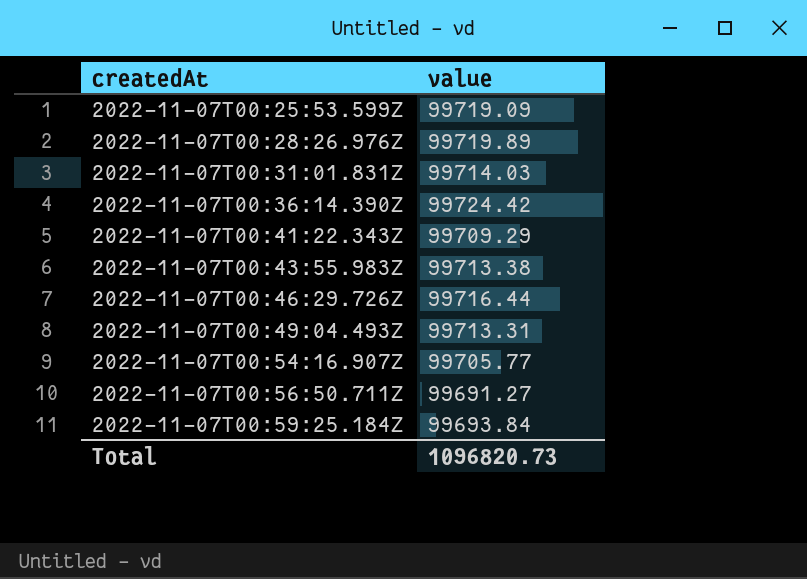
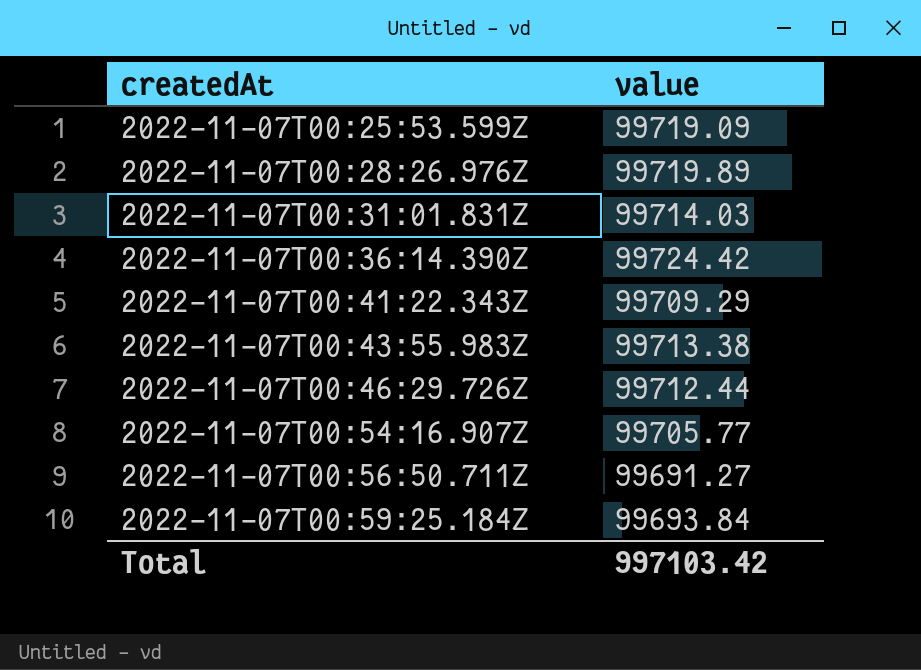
row 2022-11-07T00:49:04.493Z: 99713.31 -> none
2022-11-07T00:46:29.726Z | value: 99716.44 -> 99712.44
Total | value: 1096820.73 -> 997103.42

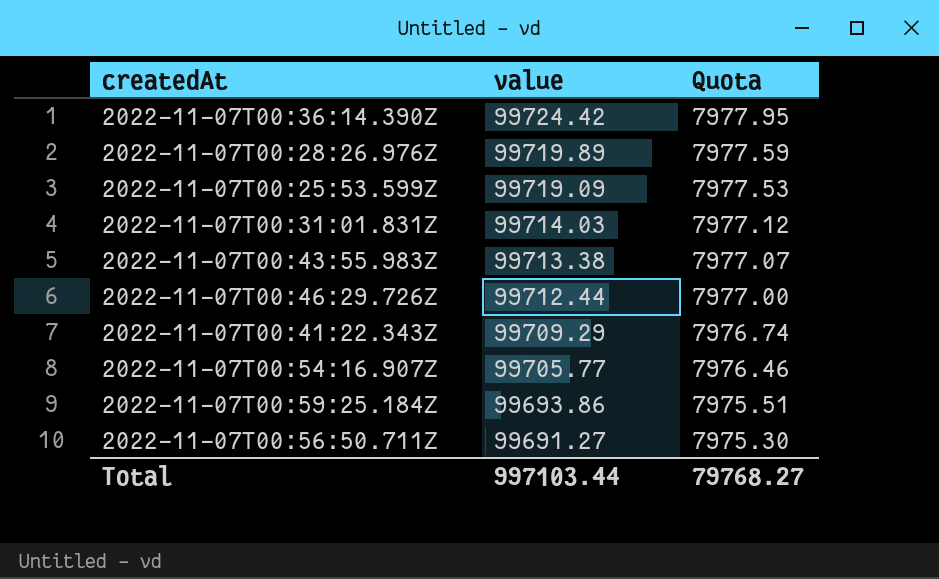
row order: createdAt ascending -> value descending
column Quota | formula: none -> [value] * 0.08
2022-11-07T00:59:25.184Z | value: 99693.84 -> 99693.86
Total | value: 997103.42 -> 997103.44

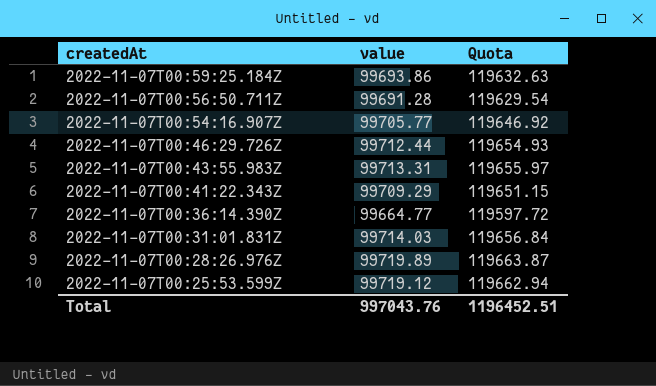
row order: value descending -> createdAt descending
column Quota | formula: [value] * 0.08 -> [value] * 1.2
2022-11-07T00:56:50.711Z | value: 99691.27 -> 99691.28
2022-11-07T00:43:55.983Z | value: 99713.38 -> 99713.31
2022-11-07T00:36:14.390Z | value: 99724.42 -> 99664.77
2022-11-07T00:25:53.599Z | value: 99719.09 -> 99719.12
Total | value: 997103.44 -> 997043.76
Total | Quota: 79768.27 -> 1196452.51

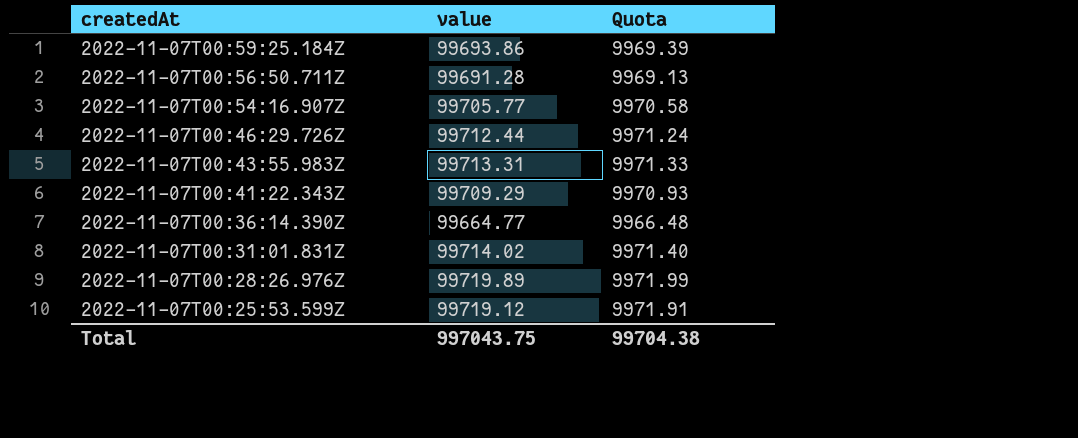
column Quota | formula: [value] * 1.2 -> [value] * 0.1
2022-11-07T00:31:01.831Z | value: 99714.03 -> 99714.02
Total | value: 997043.76 -> 997043.75
Total | Quota: 1196452.51 -> 99704.38

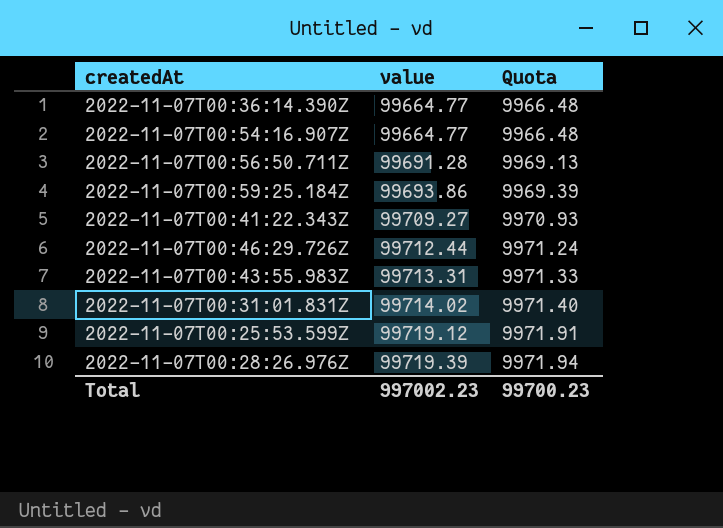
row order: createdAt descending -> value ascending
2022-11-07T00:54:16.907Z | value: 99705.77 -> 99664.77
2022-11-07T00:54:16.907Z | Quota: 9970.58 -> 9966.48
2022-11-07T00:41:22.343Z | value: 99709.29 -> 99709.27
2022-11-07T00:28:26.976Z | value: 99719.89 -> 99719.39
2022-11-07T00:28:26.976Z | Quota: 9971.99 -> 9971.94
Total | value: 997043.75 -> 997002.23
Total | Quota: 99704.38 -> 99700.23

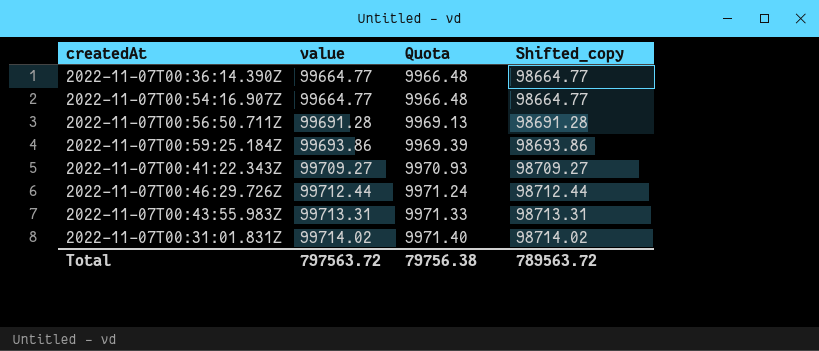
column Shifted_copy | formula: none -> [value] - 1000
row 2022-11-07T00:25:53.599Z: 99719.12 | 9971.91 -> none
row 2022-11-07T00:28:26.976Z: 99719.39 | 9971.94 -> none
Total | value: 997002.23 -> 797563.72
Total | Quota: 99700.23 -> 79756.38

